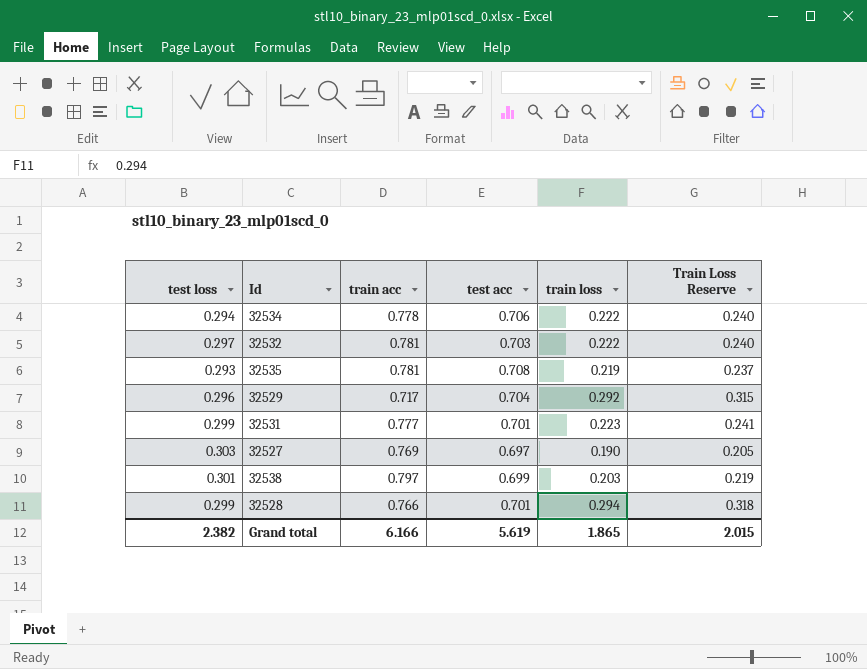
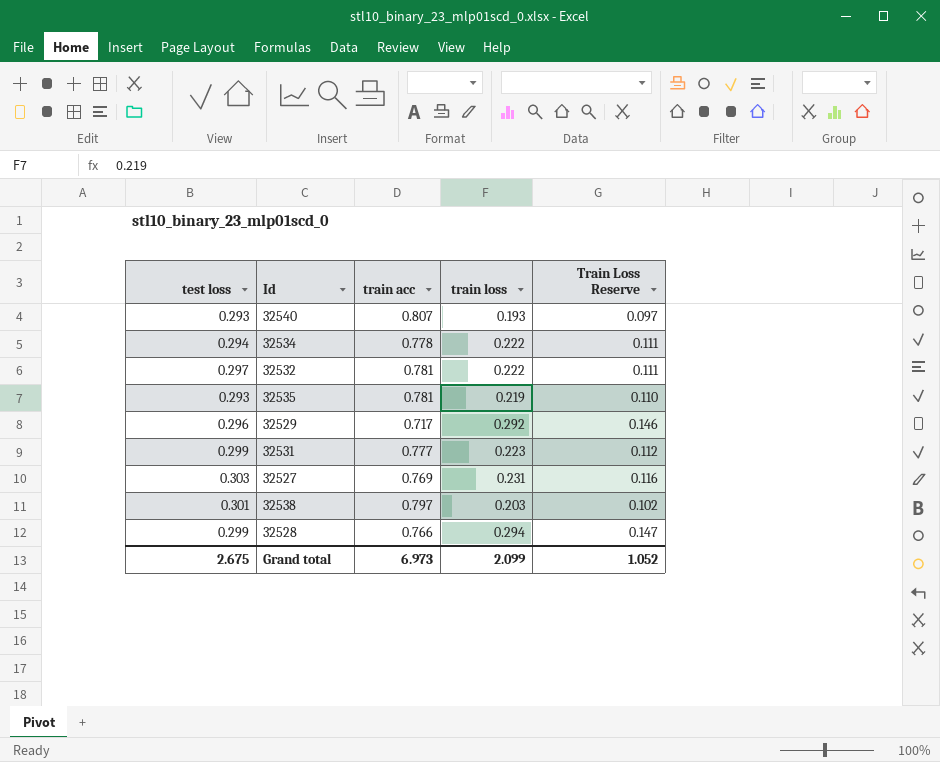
column test acc | position: 4 -> none
column Train Loss Reserve | formula: [train loss] * 1.08 -> [train loss] * 0.5
row 32540: none -> 0.293 | 0.807 | 0.193 | 0.097
32527 | train loss: 0.190 -> 0.231
Grand total | test loss: 2.382 -> 2.675
Grand total | train acc: 6.166 -> 6.973
Grand total | train loss: 1.865 -> 2.099
Grand total | Train Loss Reserve: 2.015 -> 1.052

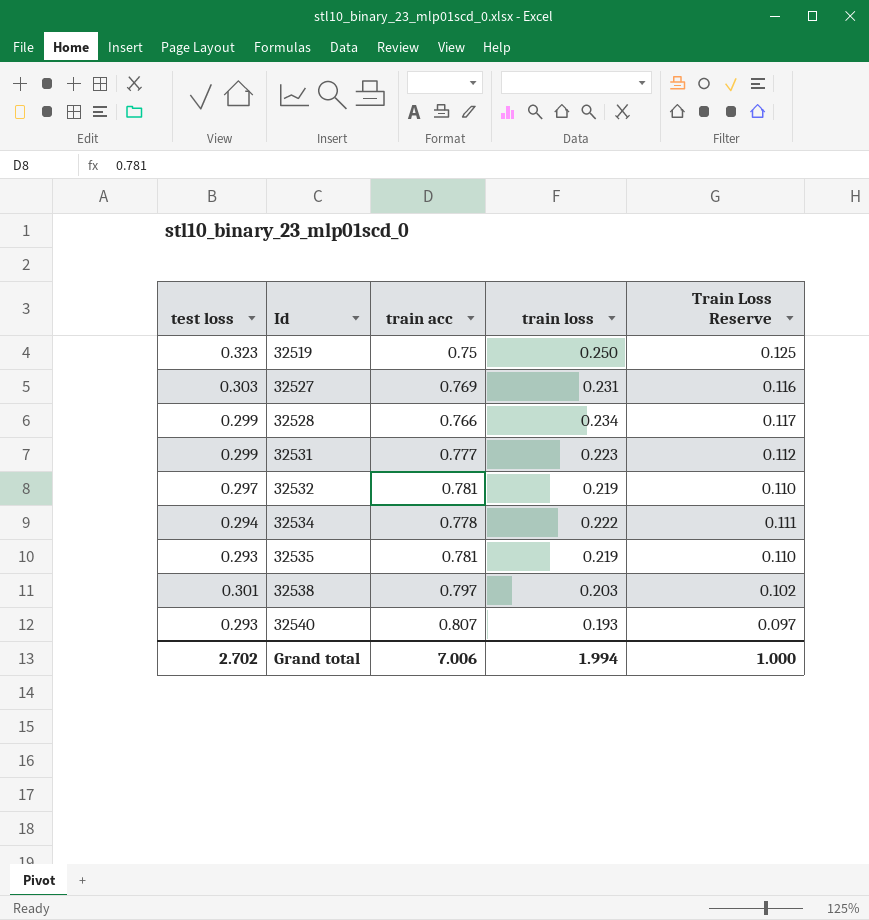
row order: none -> Id ascending
row 32529: 0.296 | 0.717 | 0.292 | 0.146 -> none
row 32519: none -> 0.323 | 0.75 | 0.250 | 0.125
32528 | train loss: 0.294 -> 0.234
32528 | Train Loss Reserve: 0.147 -> 0.117
32532 | train loss: 0.222 -> 0.219
32532 | Train Loss Reserve: 0.111 -> 0.110
Grand total | test loss: 2.675 -> 2.702
Grand total | train acc: 6.973 -> 7.006
Grand total | train loss: 2.099 -> 1.994
Grand total | Train Loss Reserve: 1.052 -> 1.000

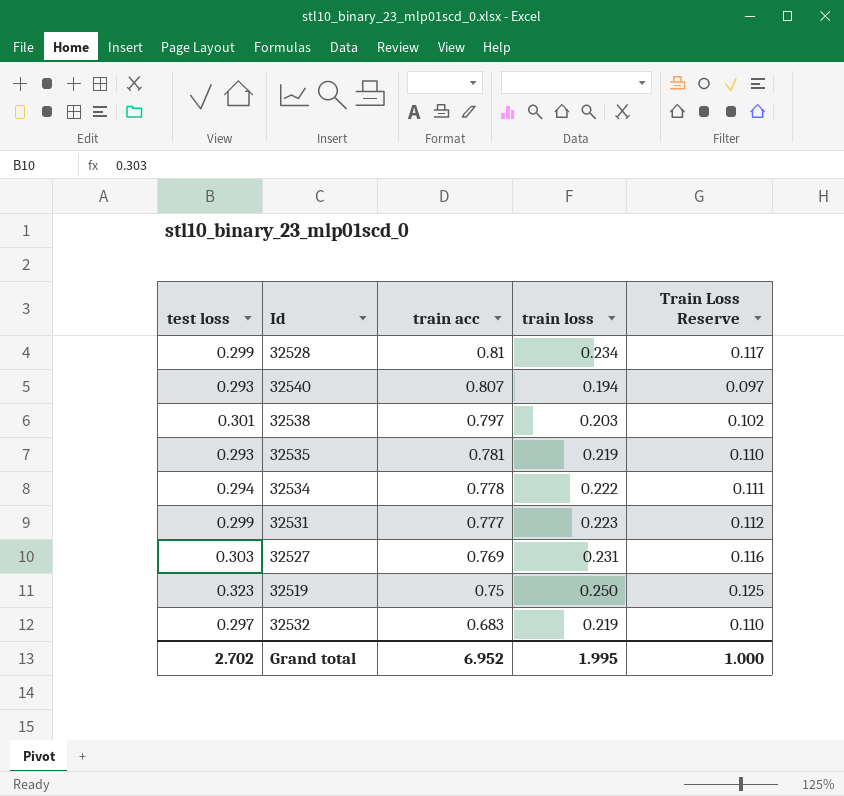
row order: Id ascending -> train acc descending
32528 | train acc: 0.766 -> 0.81
32540 | train loss: 0.193 -> 0.194
32532 | train acc: 0.781 -> 0.683
Grand total | train acc: 7.006 -> 6.952
Grand total | train loss: 1.994 -> 1.995

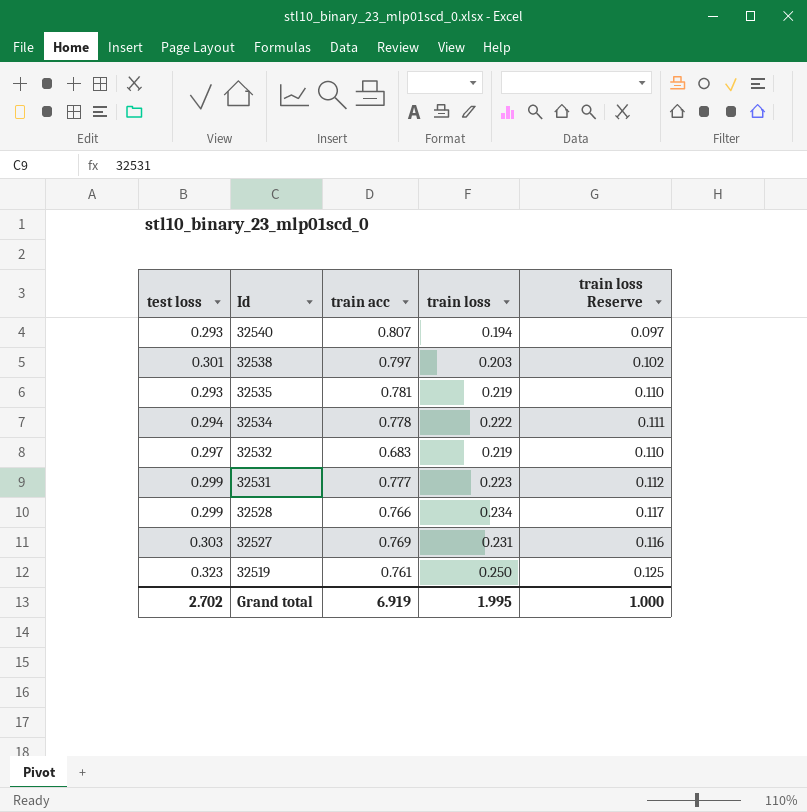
row order: train acc descending -> Id descending
column name: Train Loss Reserve -> train loss Reserve
32528 | train acc: 0.81 -> 0.766
32519 | train acc: 0.75 -> 0.761
Grand total | train acc: 6.952 -> 6.919

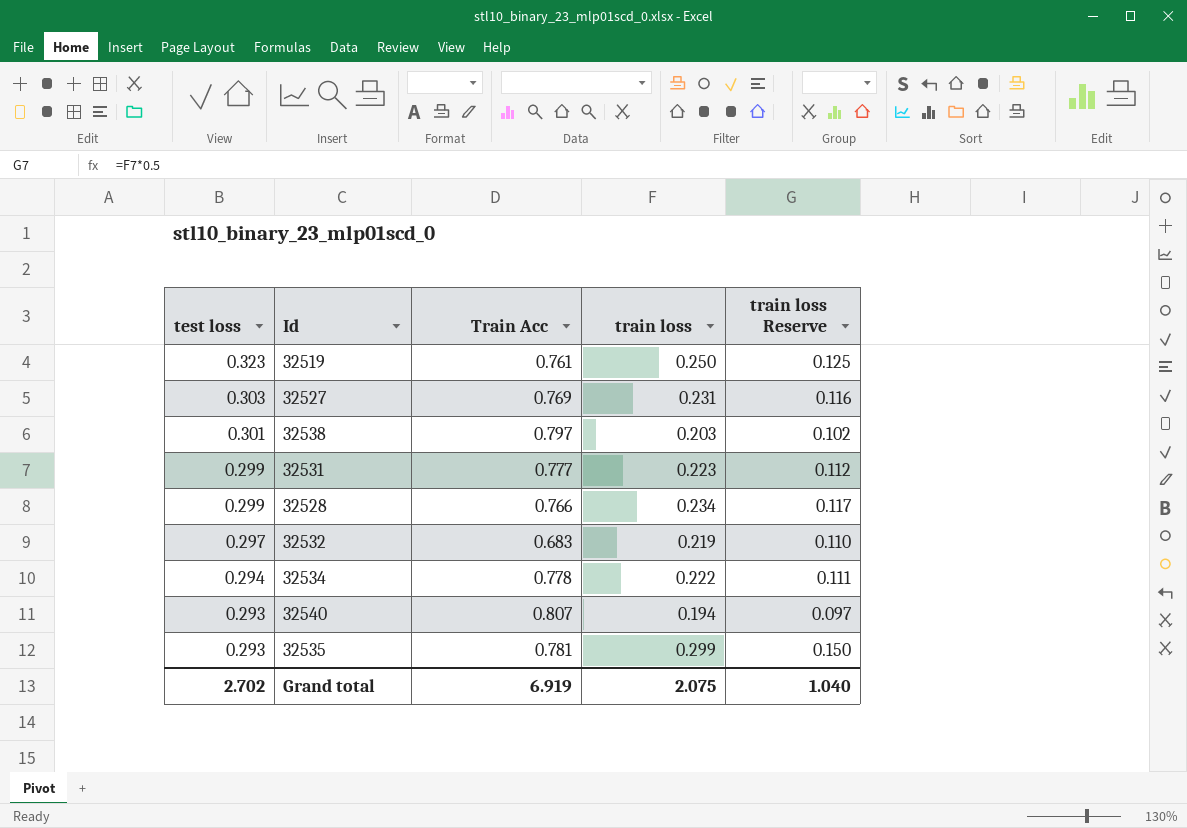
row order: Id descending -> test loss descending
column name: train acc -> Train Acc
32535 | train loss: 0.219 -> 0.299
32535 | train loss Reserve: 0.110 -> 0.150
Grand total | train loss: 1.995 -> 2.075
Grand total | train loss Reserve: 1.000 -> 1.040

